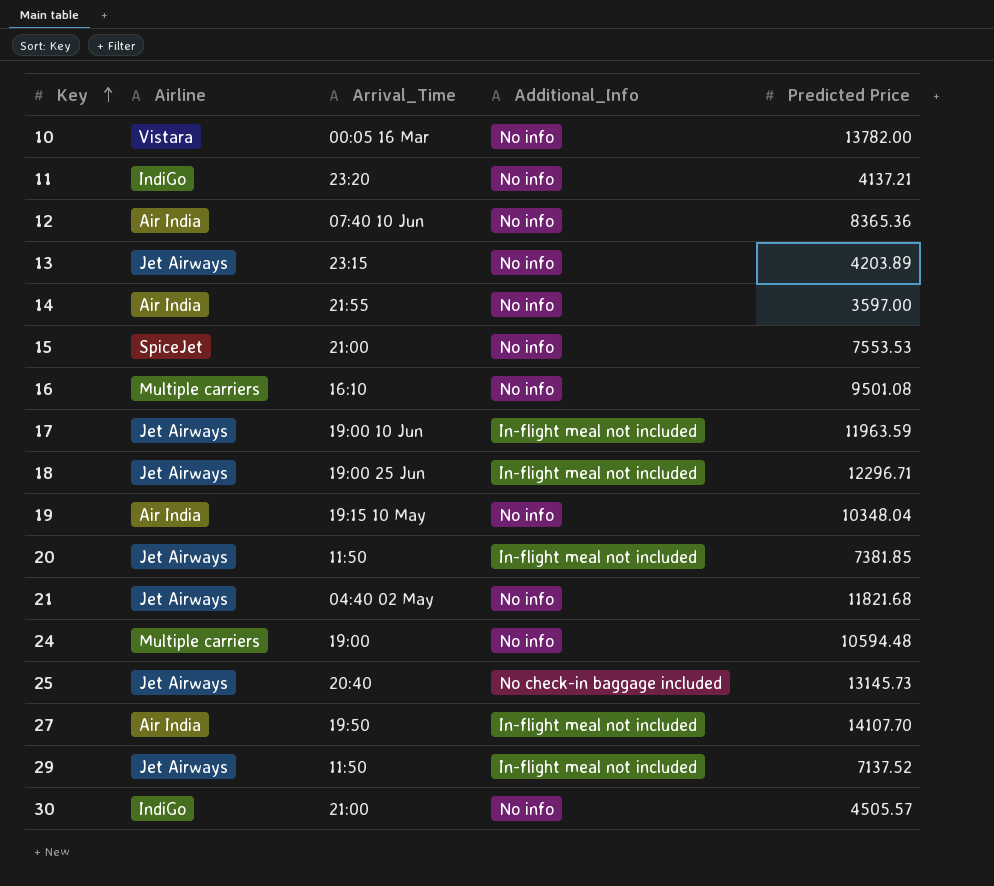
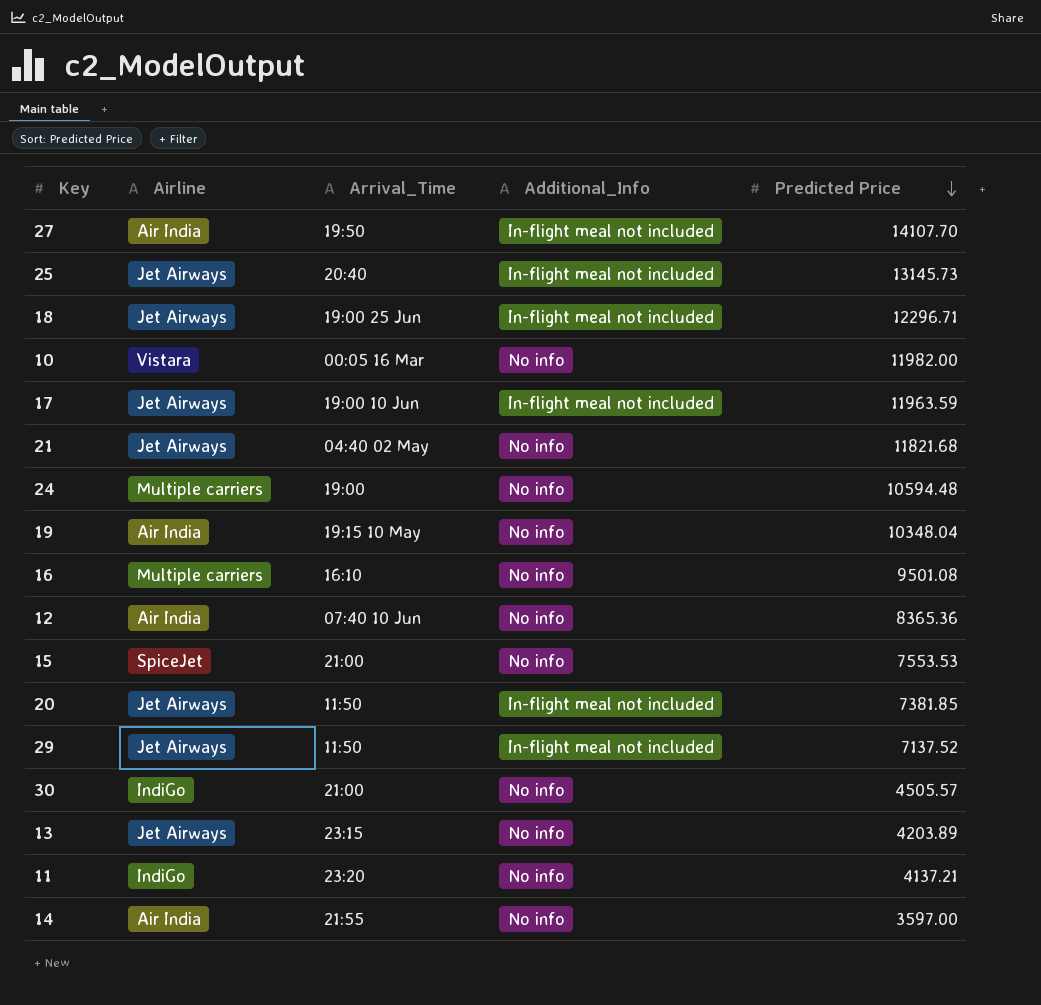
row order: Key ascending -> Predicted Price descending
25 | Additional_Info: No check-in baggage included -> In-flight meal not included
10 | Predicted Price: 13782.00 -> 11982.00

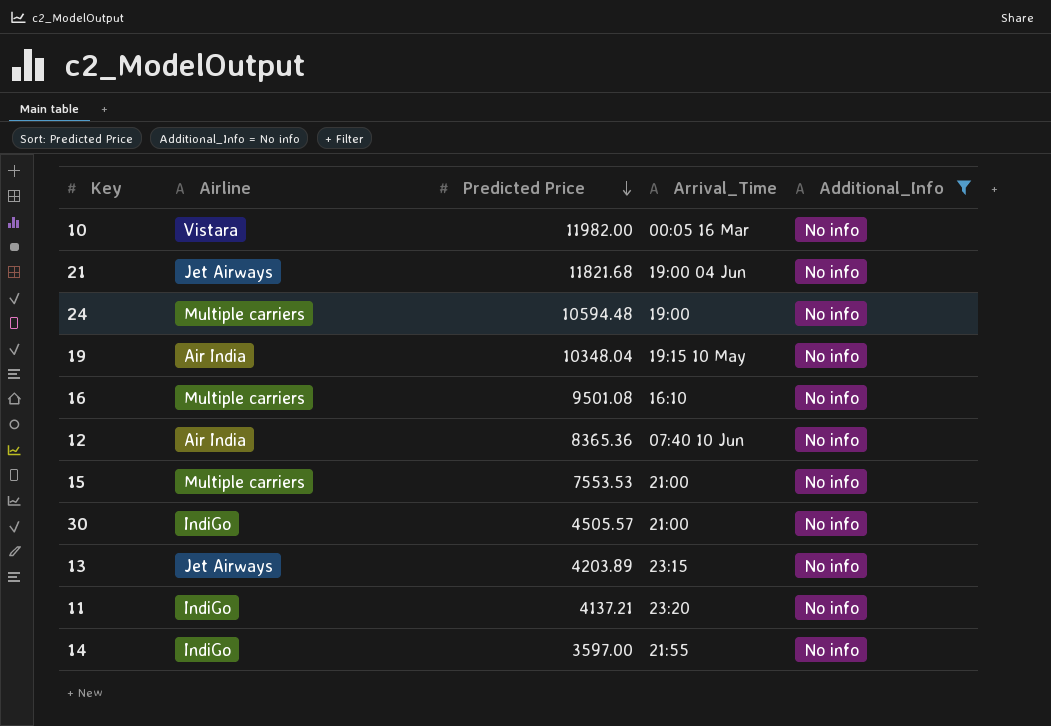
filter: none -> Additional_Info = No info
column Predicted Price | position: 5 -> 3
21 | Arrival_Time: 04:40 02 May -> 19:00 04 Jun
15 | Airline: SpiceJet -> Multiple carriers
14 | Airline: Air India -> IndiGo

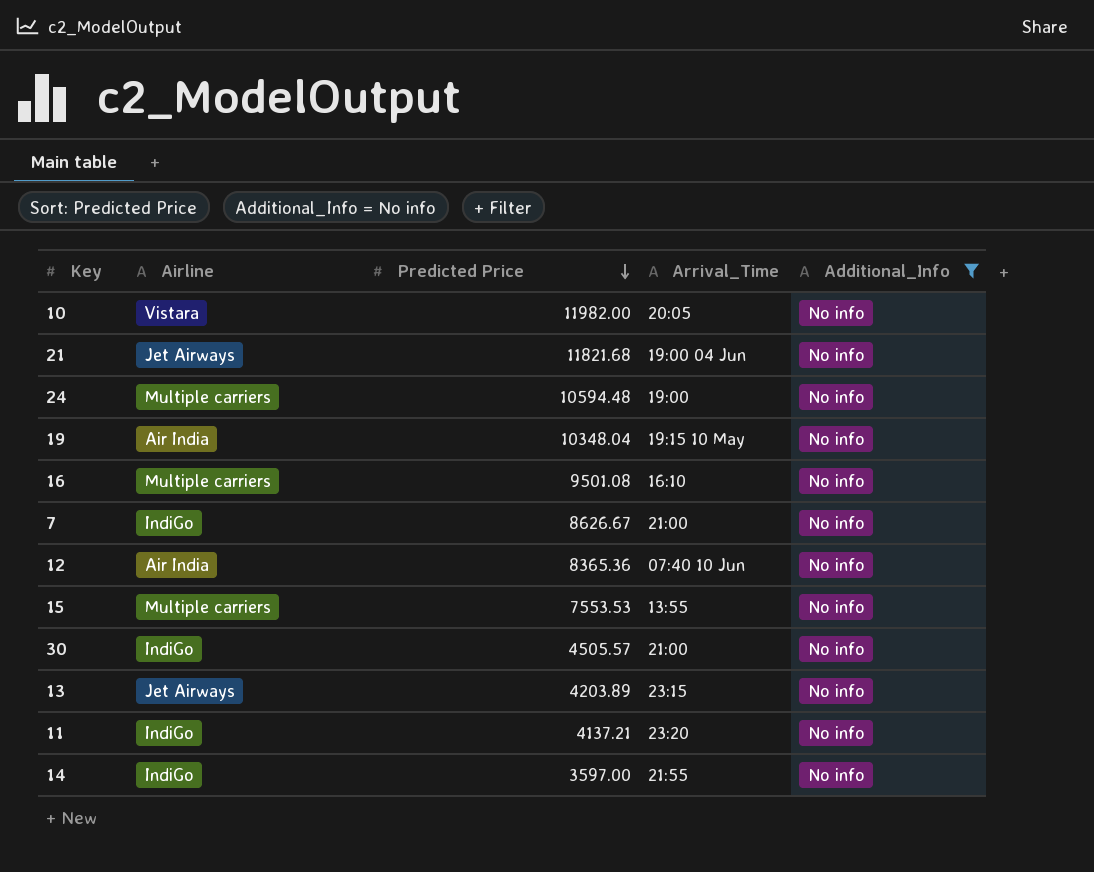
10 | Arrival_Time: 00:05 16 Mar -> 20:05
row 7: none -> IndiGo | 8626.67 | 21:00 | No info
15 | Arrival_Time: 21:00 -> 13:55

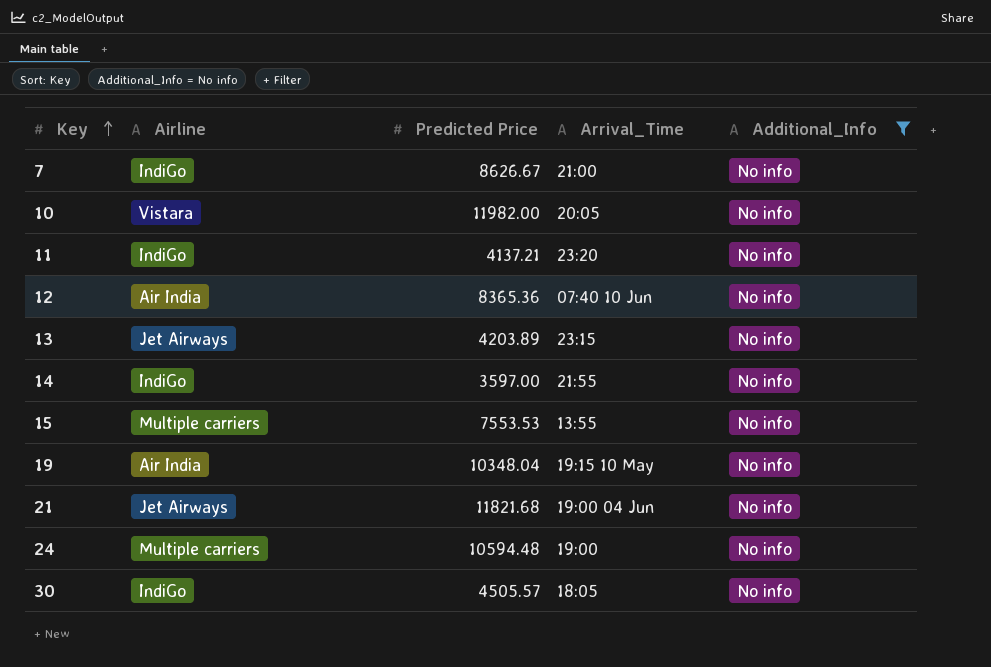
row order: Predicted Price descending -> Key ascending
row 16: Multiple carriers | 9501.08 | 16:10 | No info -> none
30 | Arrival_Time: 21:00 -> 18:05

